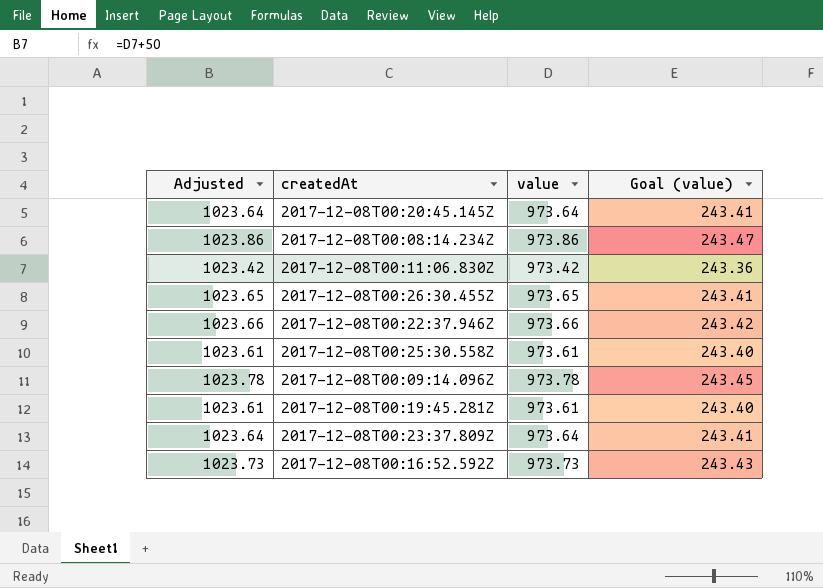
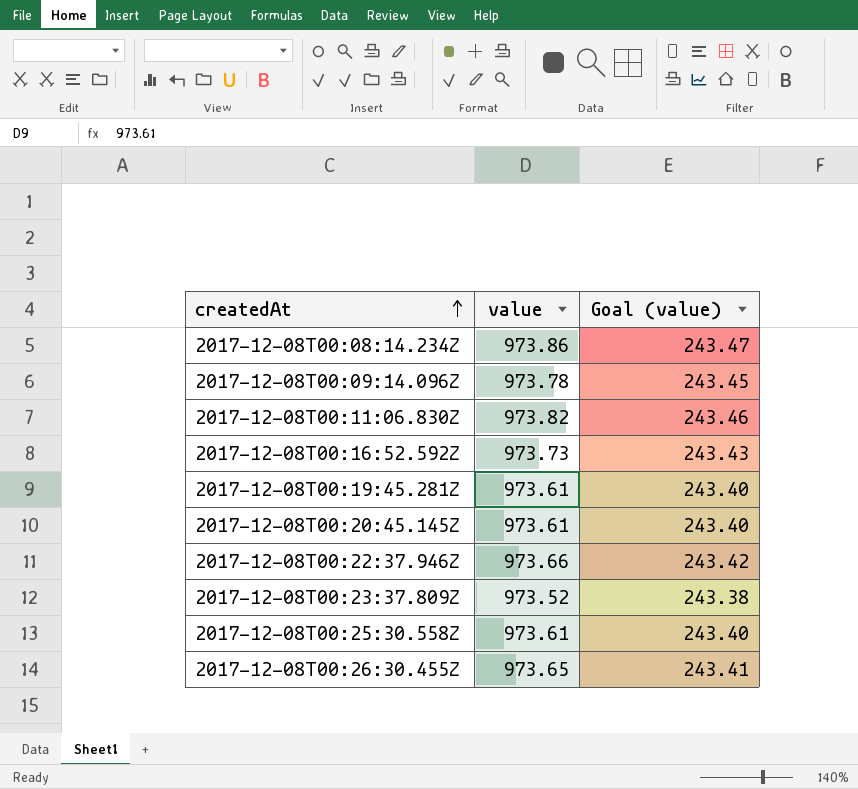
row order: none -> createdAt ascending
column Adjusted | formula: [value] + 50 -> none
2017-12-08T00:11:06.830Z | value: 973.42 -> 973.82
2017-12-08T00:11:06.830Z | Goal (value): 243.36 -> 243.46
2017-12-08T00:20:45.145Z | value: 973.64 -> 973.61
2017-12-08T00:20:45.145Z | Goal (value): 243.41 -> 243.40
2017-12-08T00:23:37.809Z | value: 973.64 -> 973.52
2017-12-08T00:23:37.809Z | Goal (value): 243.41 -> 243.38

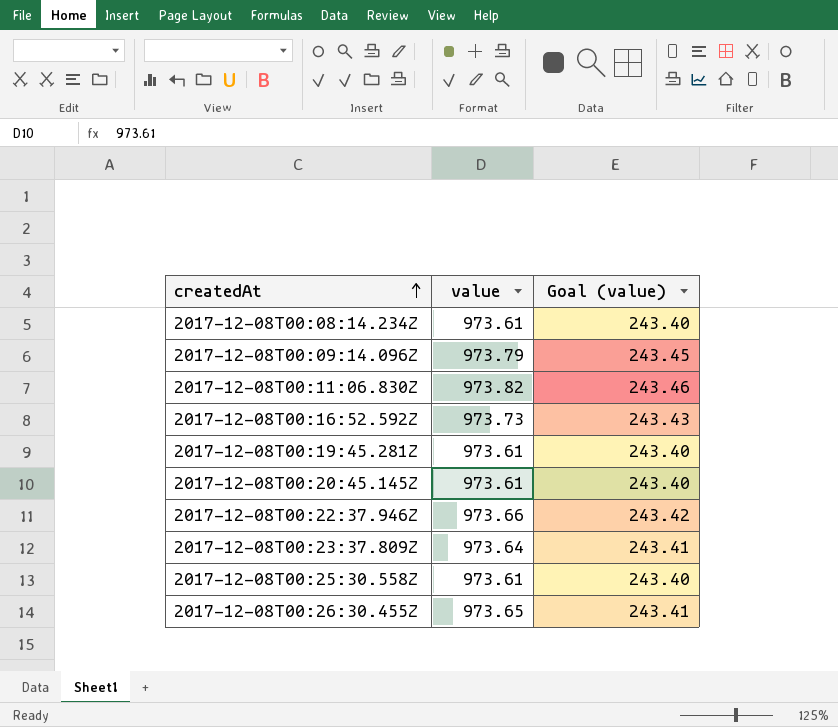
2017-12-08T00:08:14.234Z | value: 973.86 -> 973.61
2017-12-08T00:08:14.234Z | Goal (value): 243.47 -> 243.40
2017-12-08T00:09:14.096Z | value: 973.78 -> 973.79
2017-12-08T00:23:37.809Z | value: 973.52 -> 973.64
2017-12-08T00:23:37.809Z | Goal (value): 243.38 -> 243.41

